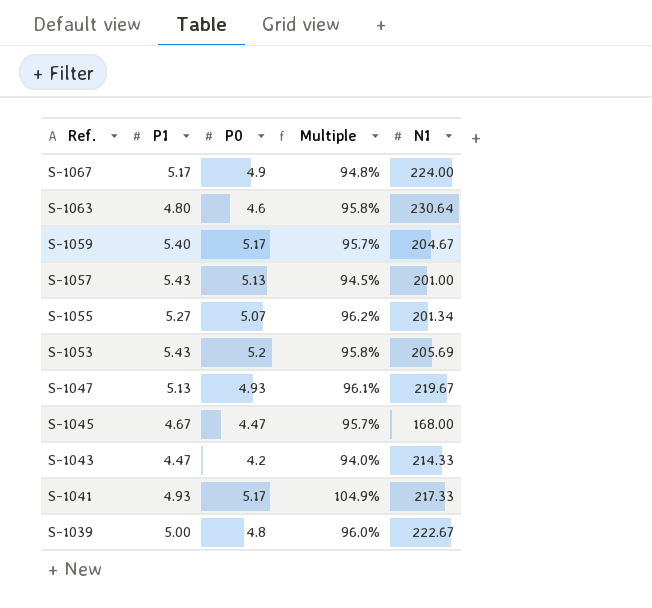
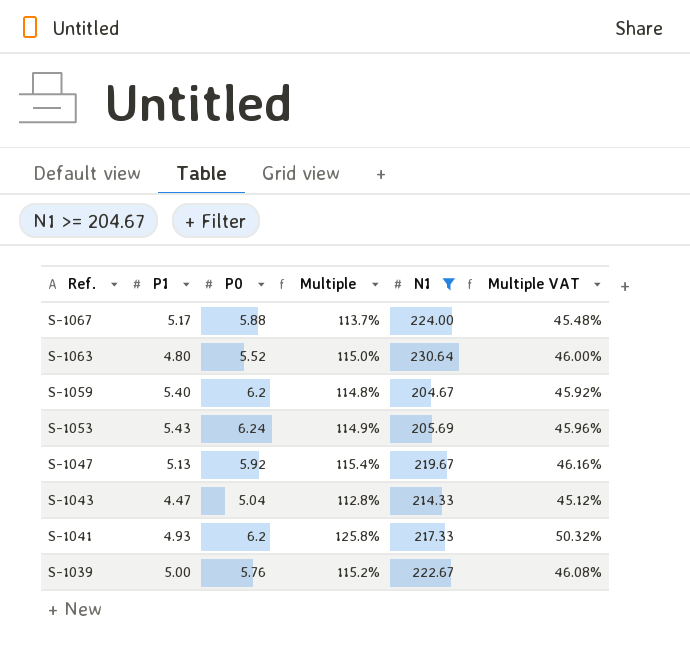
filter: none -> N1 >= 204.67
column Multiple VAT | formula: none -> [Multiple] * 0.4
S-1067 | P0: 4.9 -> 5.88
S-1067 | Multiple: 94.8% -> 113.7%
S-1063 | P0: 4.6 -> 5.52
S-1063 | Multiple: 95.8% -> 115.0%
S-1059 | P0: 5.17 -> 6.2
S-1059 | Multiple: 95.7% -> 114.8%
S-1053 | P0: 5.2 -> 6.24
S-1053 | Multiple: 95.8% -> 114.9%
S-1047 | P0: 4.93 -> 5.92
S-1047 | Multiple: 96.1% -> 115.4%
S-1043 | P0: 4.2 -> 5.04
S-1043 | Multiple: 94.0% -> 112.8%
S-1041 | P0: 5.17 -> 6.2
S-1041 | Multiple: 104.9% -> 125.8%
S-1039 | P0: 4.8 -> 5.76
S-1039 | Multiple: 96.0% -> 115.2%

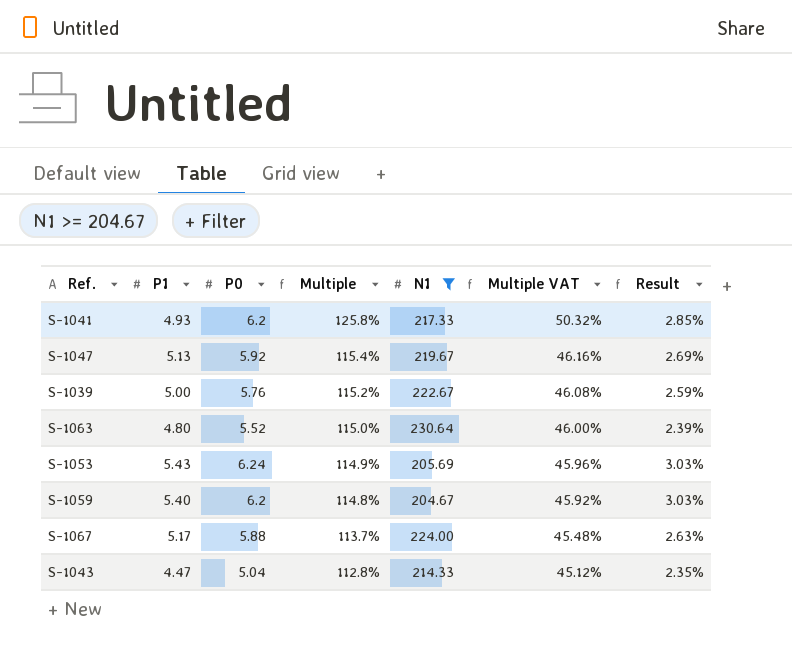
row order: Ref. descending -> Multiple descending
column Result | formula: none -> [P0] / [N1]

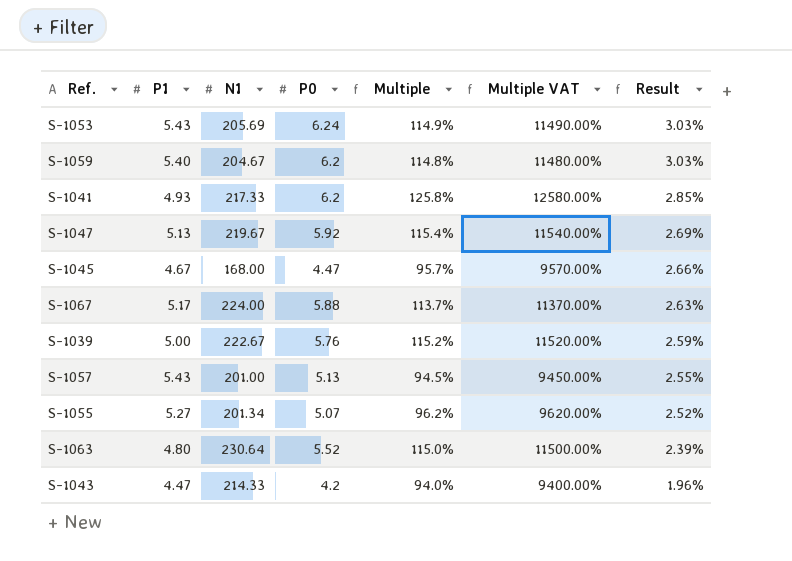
filter: N1 >= 204.67 -> none
row order: Multiple descending -> Result descending
column N1 | position: 5 -> 3
column Multiple VAT | formula: [Multiple] * 0.4 -> [Multiple] * 100
S-1043 | P0: 5.04 -> 4.2
S-1043 | Multiple: 112.8% -> 94.0%
S-1043 | Result: 2.35% -> 1.96%

